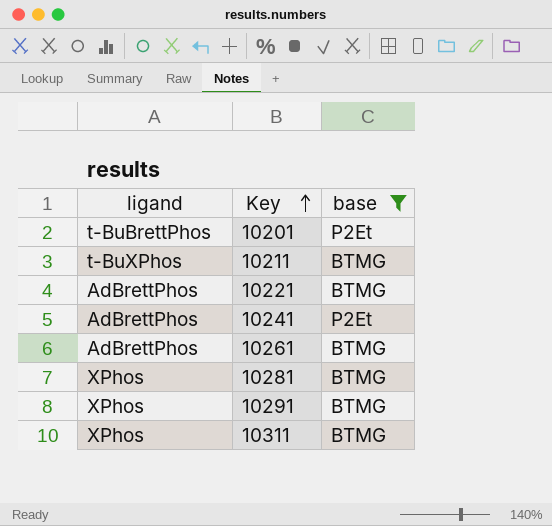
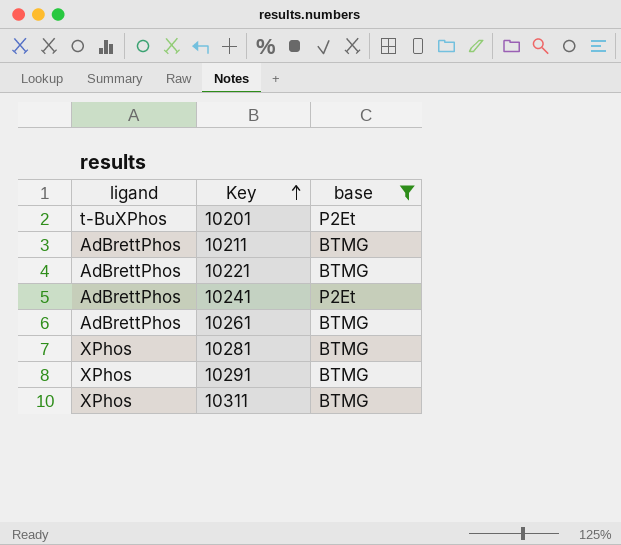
10201 | ligand: t-BuBrettPhos -> t-BuXPhos
10211 | ligand: t-BuXPhos -> AdBrettPhos

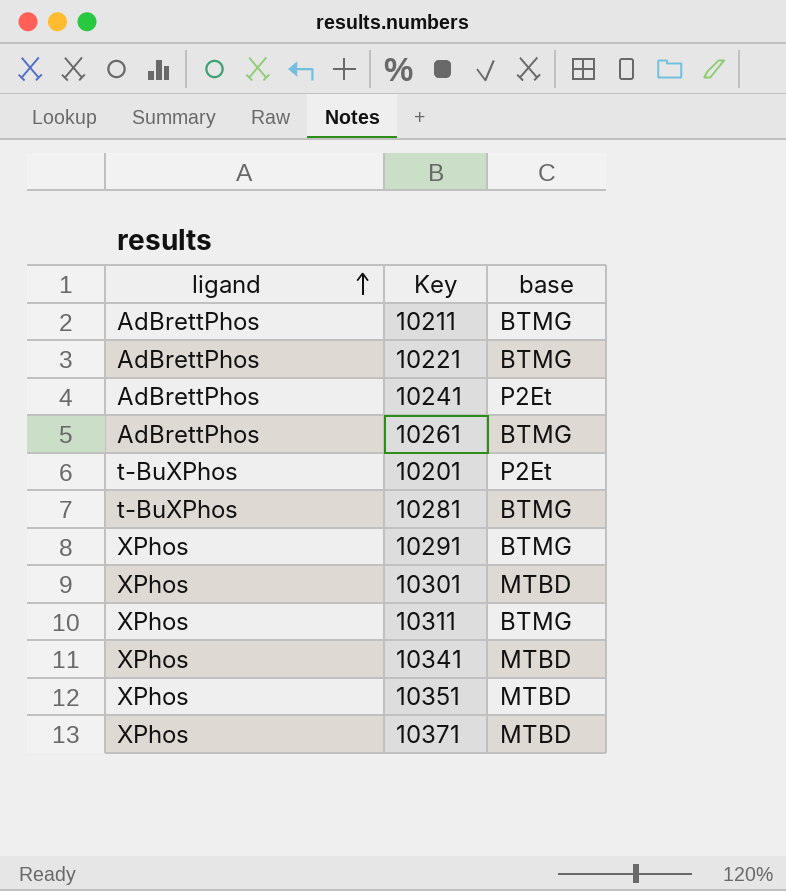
filter: base != MTBD -> none
row order: Key ascending -> ligand ascending
10281 | ligand: XPhos -> t-BuXPhos

